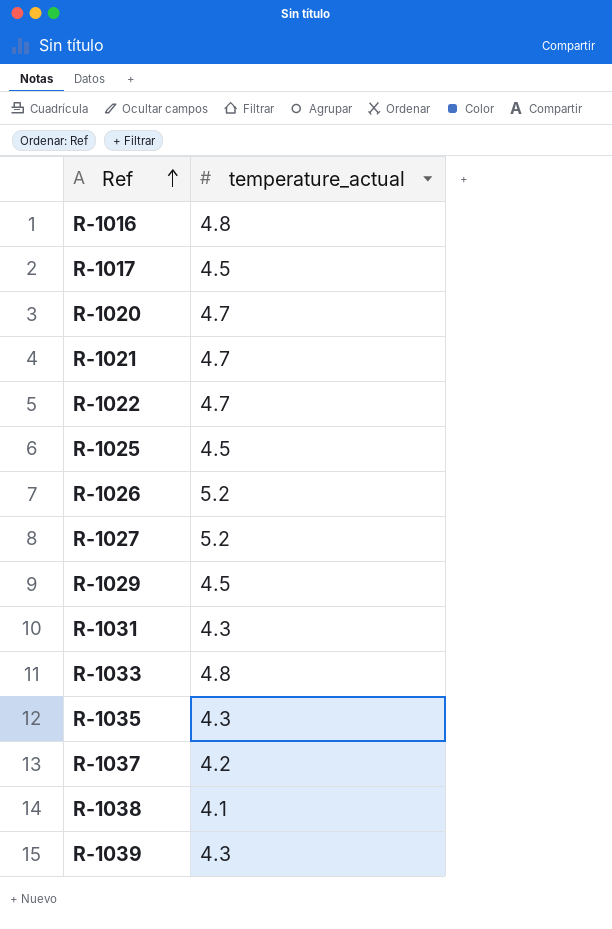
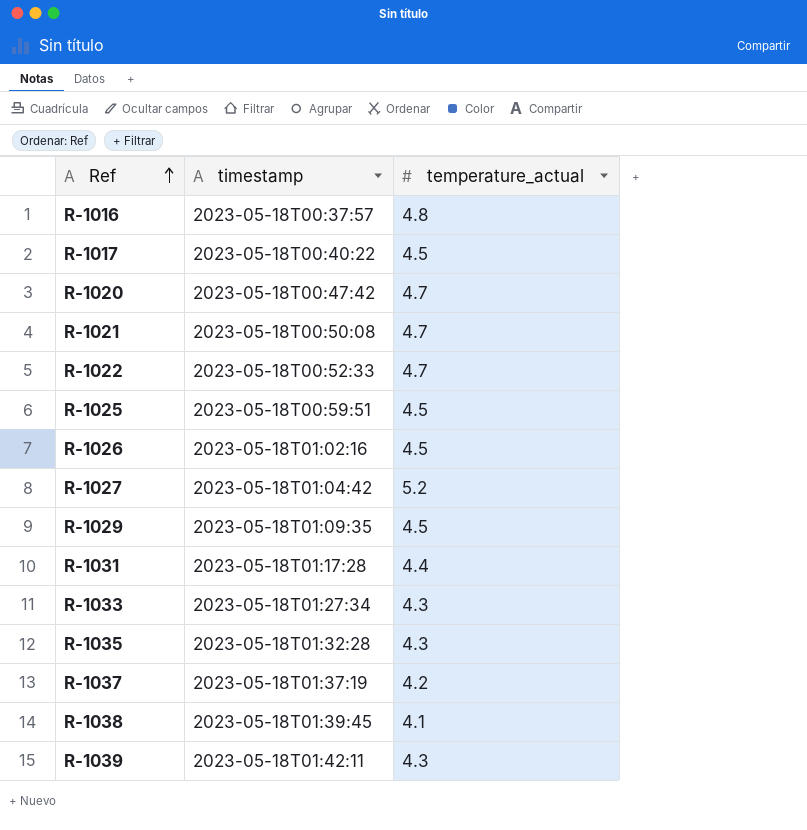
column timestamp | position: none -> 2
R-1026 | temperature_actual: 5.2 -> 4.5
R-1031 | temperature_actual: 4.3 -> 4.4
R-1033 | temperature_actual: 4.8 -> 4.3

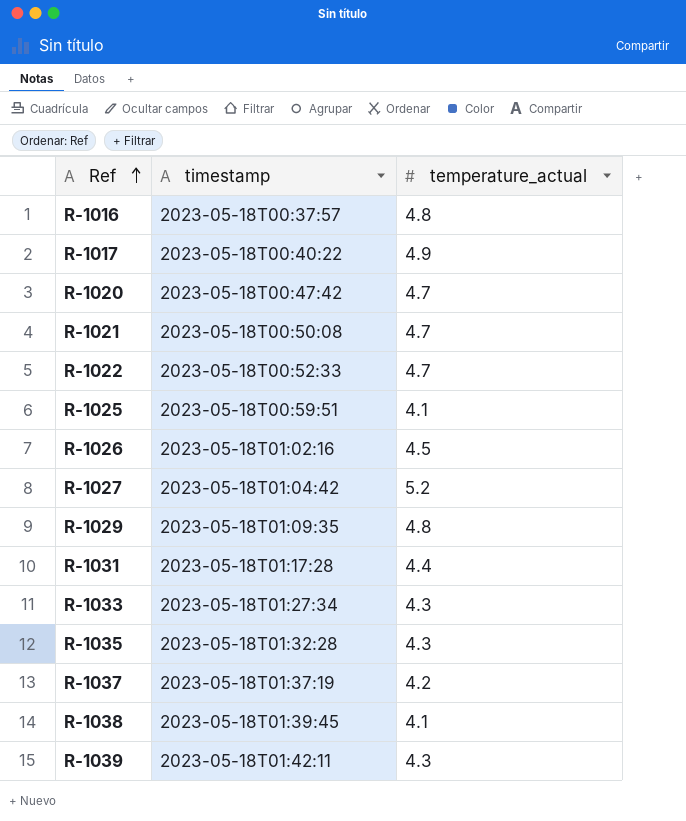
R-1017 | temperature_actual: 4.5 -> 4.9
R-1025 | temperature_actual: 4.5 -> 4.1
R-1029 | temperature_actual: 4.5 -> 4.8

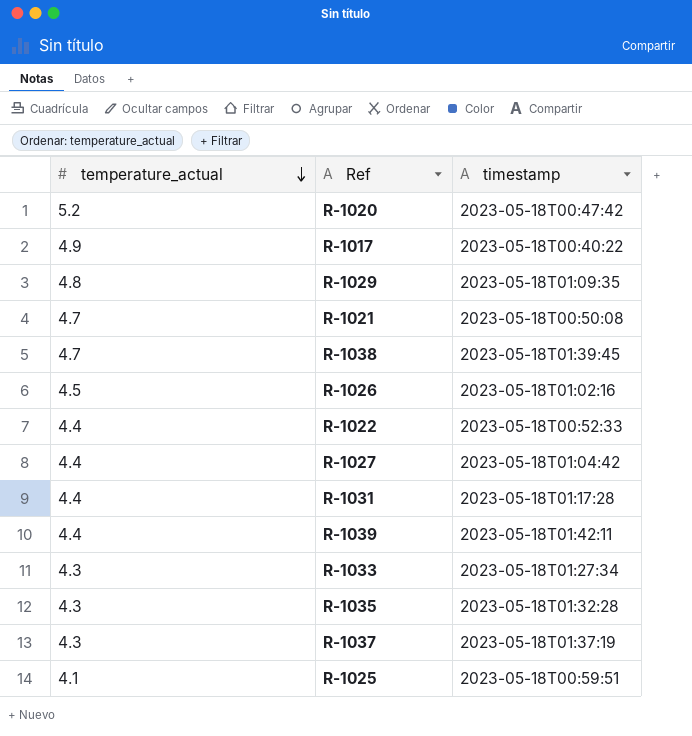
row order: Ref ascending -> temperature_actual descending
column temperature_actual | position: 3 -> 1
row R-1016: 2023-05-18T00:37:57 | 4.8 -> none
R-1020 | temperature_actual: 4.7 -> 5.2
R-1038 | temperature_actual: 4.1 -> 4.7
R-1022 | temperature_actual: 4.7 -> 4.4
R-1027 | temperature_actual: 5.2 -> 4.4
R-1039 | temperature_actual: 4.3 -> 4.4
R-1037 | temperature_actual: 4.2 -> 4.3

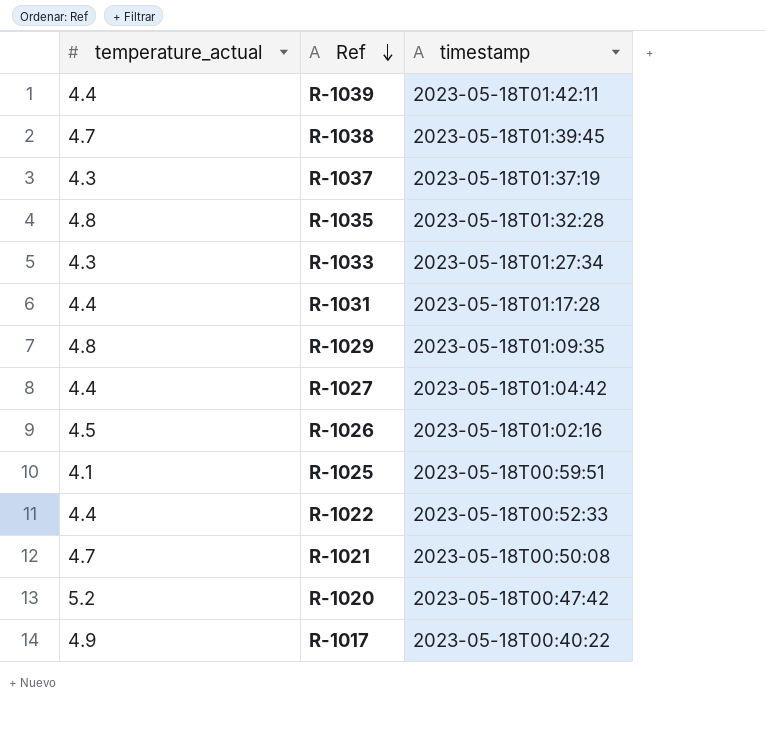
row order: temperature_actual descending -> Ref descending
R-1035 | temperature_actual: 4.3 -> 4.8

